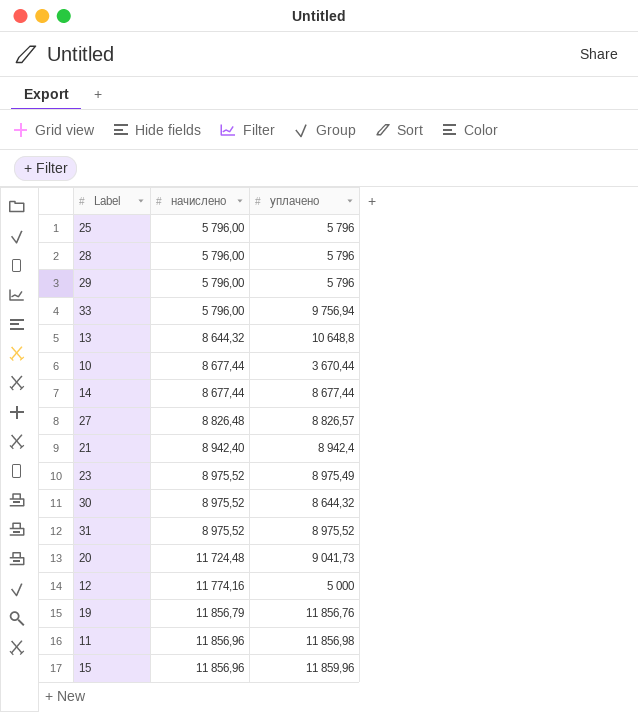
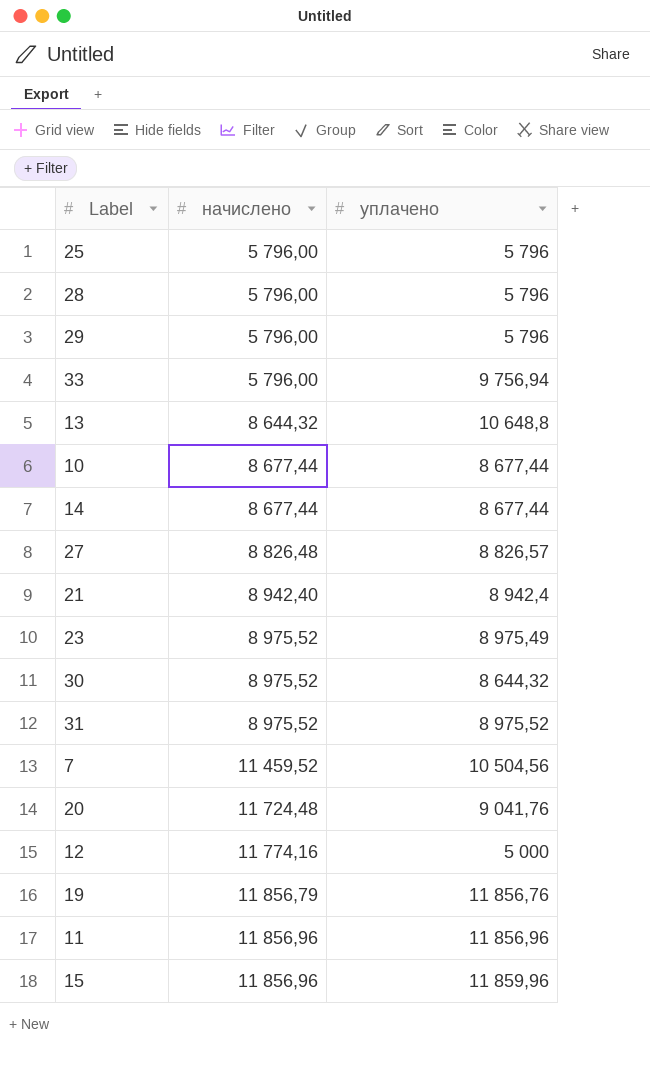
10 | уплачено: 3 670,44 -> 8 677,44
row 7: none -> 11 459,52 | 10 504,56
20 | уплачено: 9 041,73 -> 9 041,76
11 | уплачено: 11 856,98 -> 11 856,96

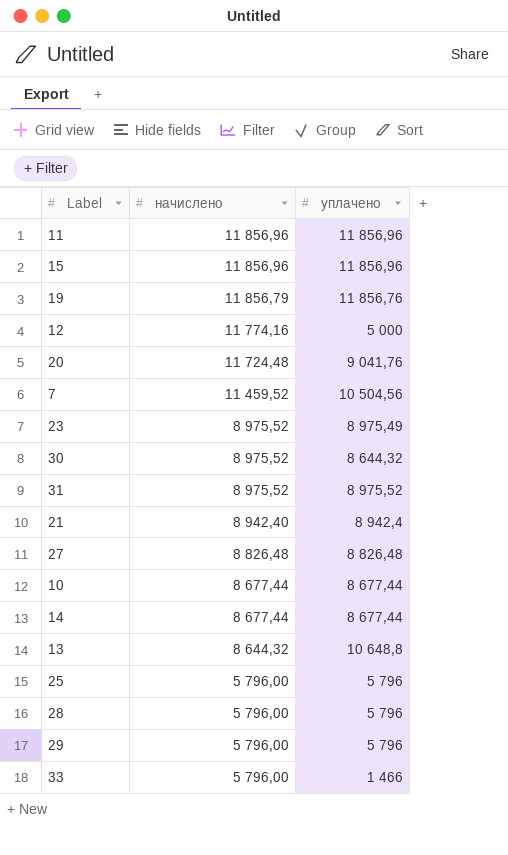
row order: начислено ascending -> начислено descending
15 | уплачено: 11 859,96 -> 11 856,96
27 | уплачено: 8 826,57 -> 8 826,48
33 | уплачено: 9 756,94 -> 1 466

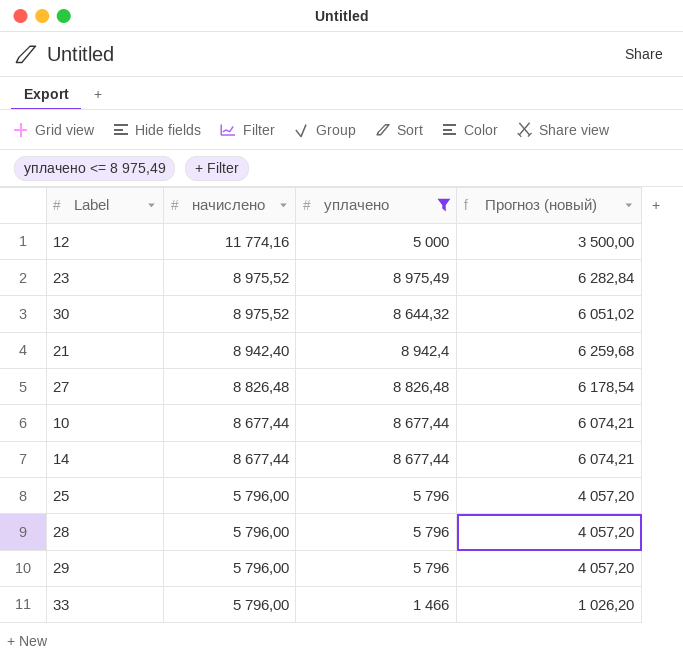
filter: none -> уплачено <= 8 975,49
column Прогноз (новый) | formula: none -> [уплачено] * 0,7

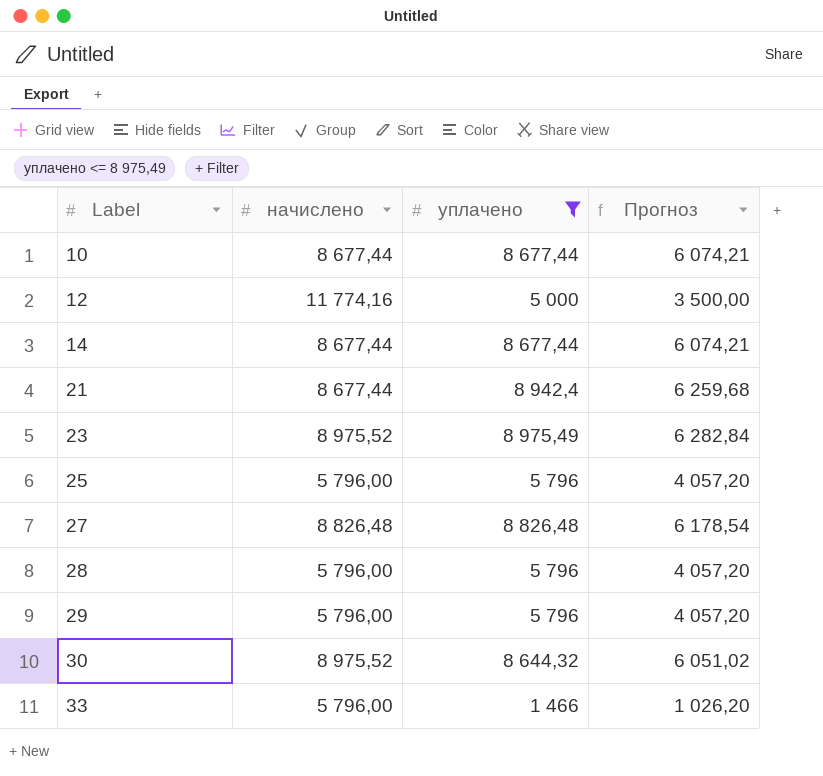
row order: начислено descending -> Label ascending
column name: Прогноз (новый) -> Прогноз
21 | начислено: 8 942,40 -> 8 677,44

